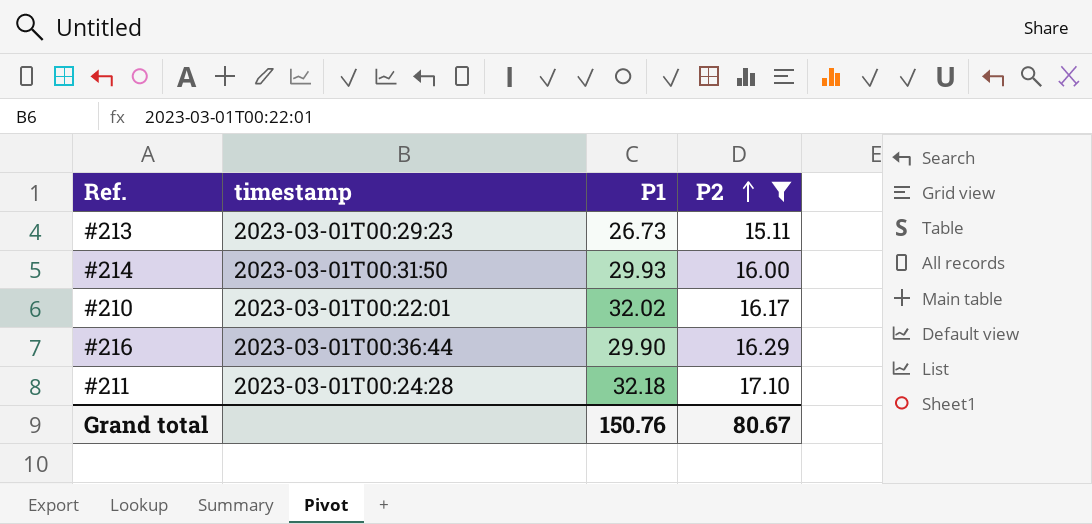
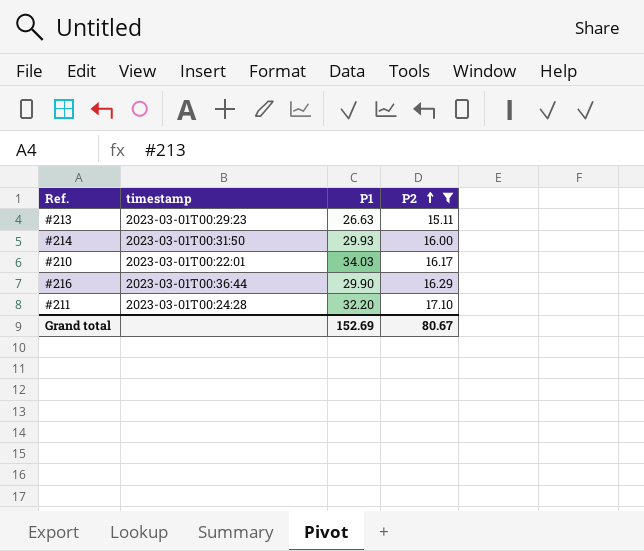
#213 | P1: 26.73 -> 26.63
#210 | P1: 32.02 -> 34.03
#211 | P1: 32.18 -> 32.20
Grand total | P1: 150.76 -> 152.69

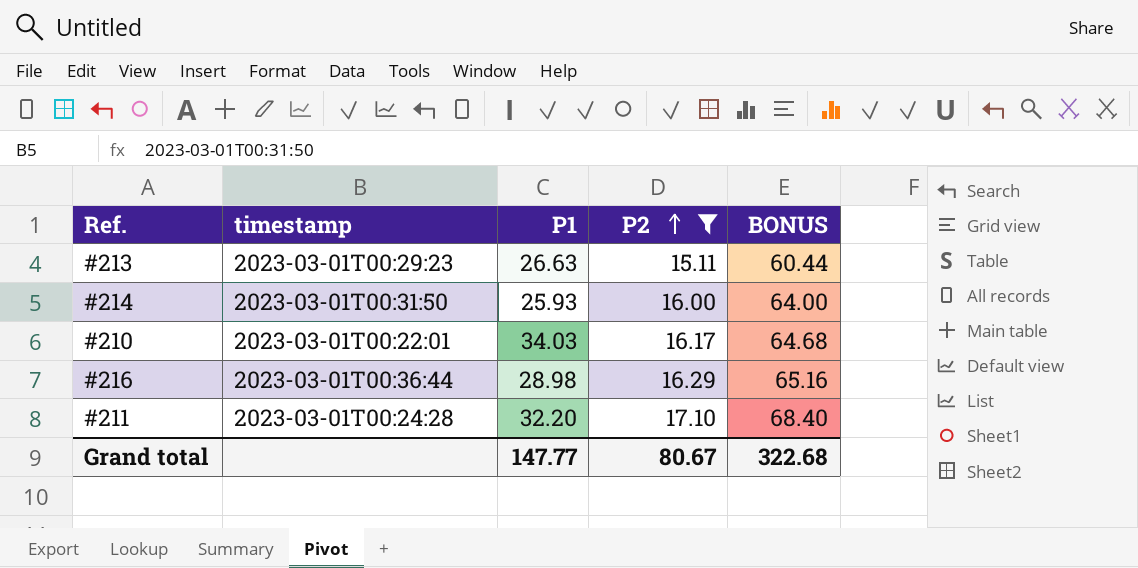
column BONUS | formula: none -> [P2] * 4
#214 | P1: 29.93 -> 25.93
#216 | P1: 29.90 -> 28.98
Grand total | P1: 152.69 -> 147.77

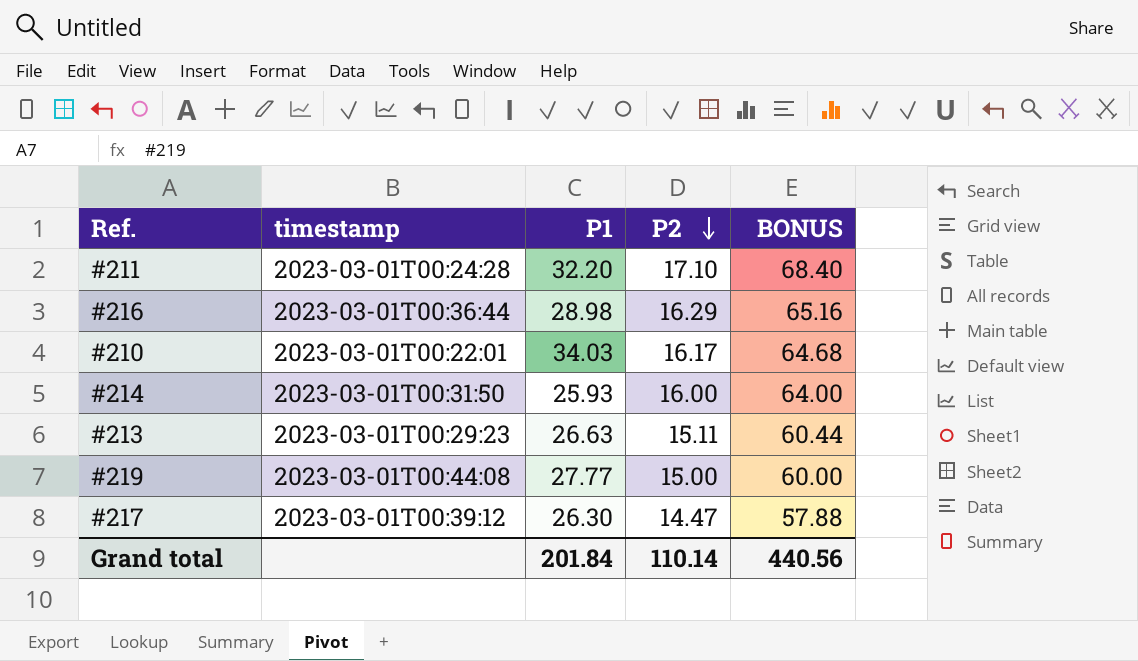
filter: P2 >= 15.11 -> none
row order: P2 ascending -> P2 descending
Grand total | P1: 147.77 -> 201.84
Grand total | P2: 80.67 -> 110.14
Grand total | BONUS: 322.68 -> 440.56

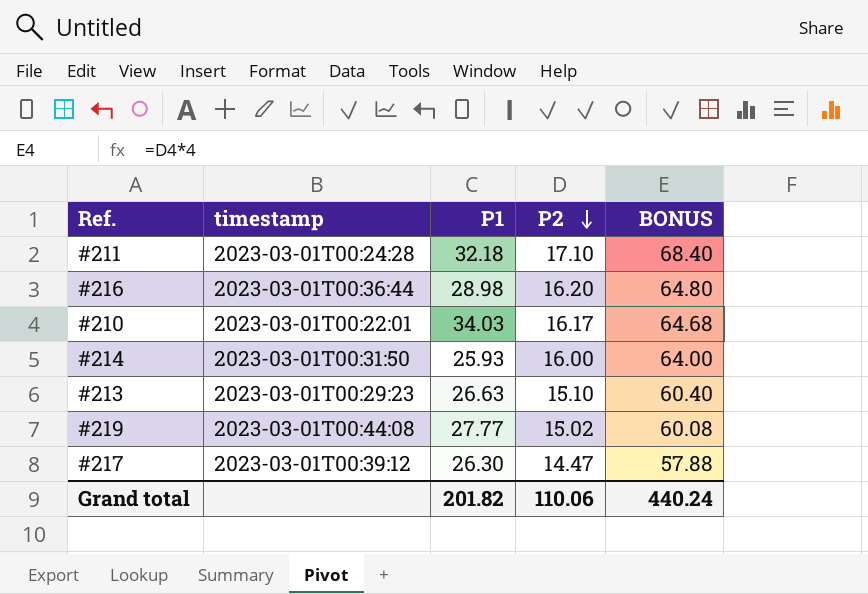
#211 | P1: 32.20 -> 32.18
#216 | P2: 16.29 -> 16.20
#216 | BONUS: 65.16 -> 64.80
#213 | P2: 15.11 -> 15.10
#213 | BONUS: 60.44 -> 60.40
#219 | P2: 15.00 -> 15.02
#219 | BONUS: 60.00 -> 60.08
Grand total | P1: 201.84 -> 201.82
Grand total | P2: 110.14 -> 110.06
Grand total | BONUS: 440.56 -> 440.24

